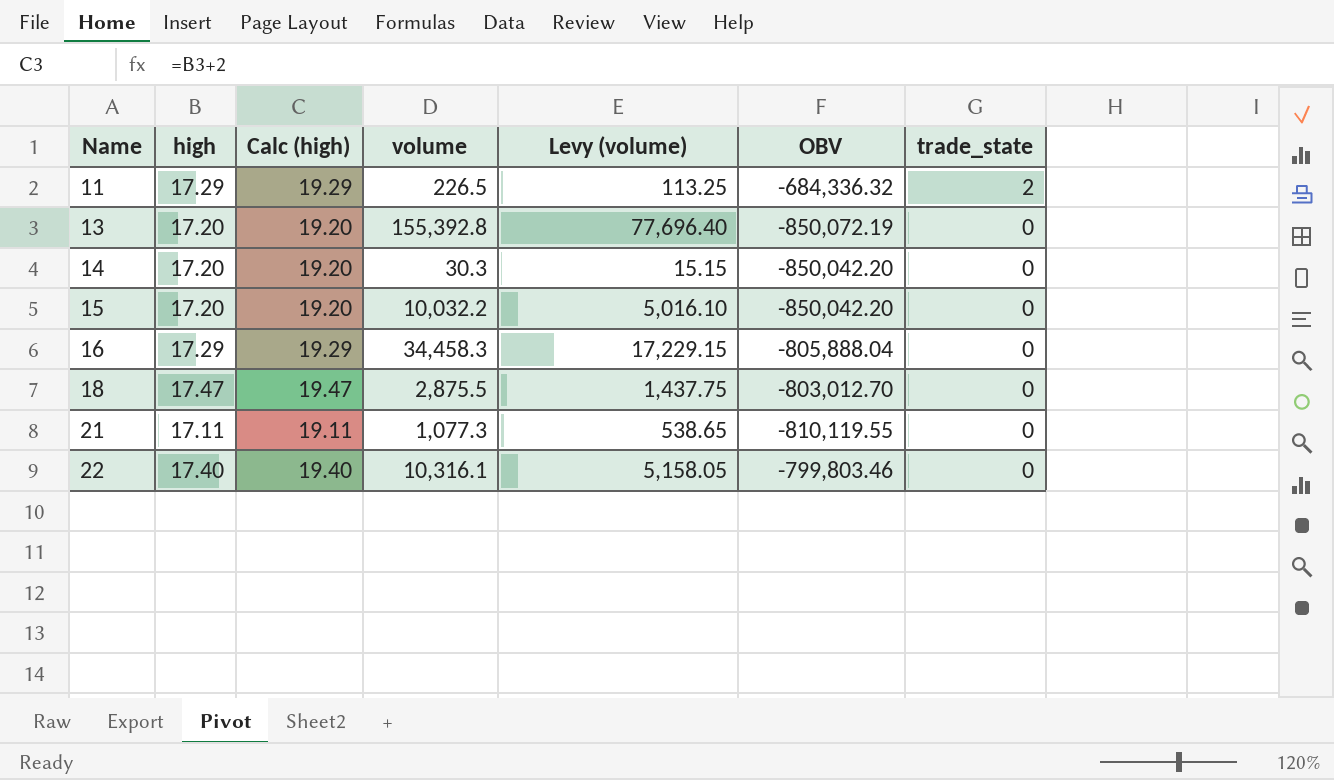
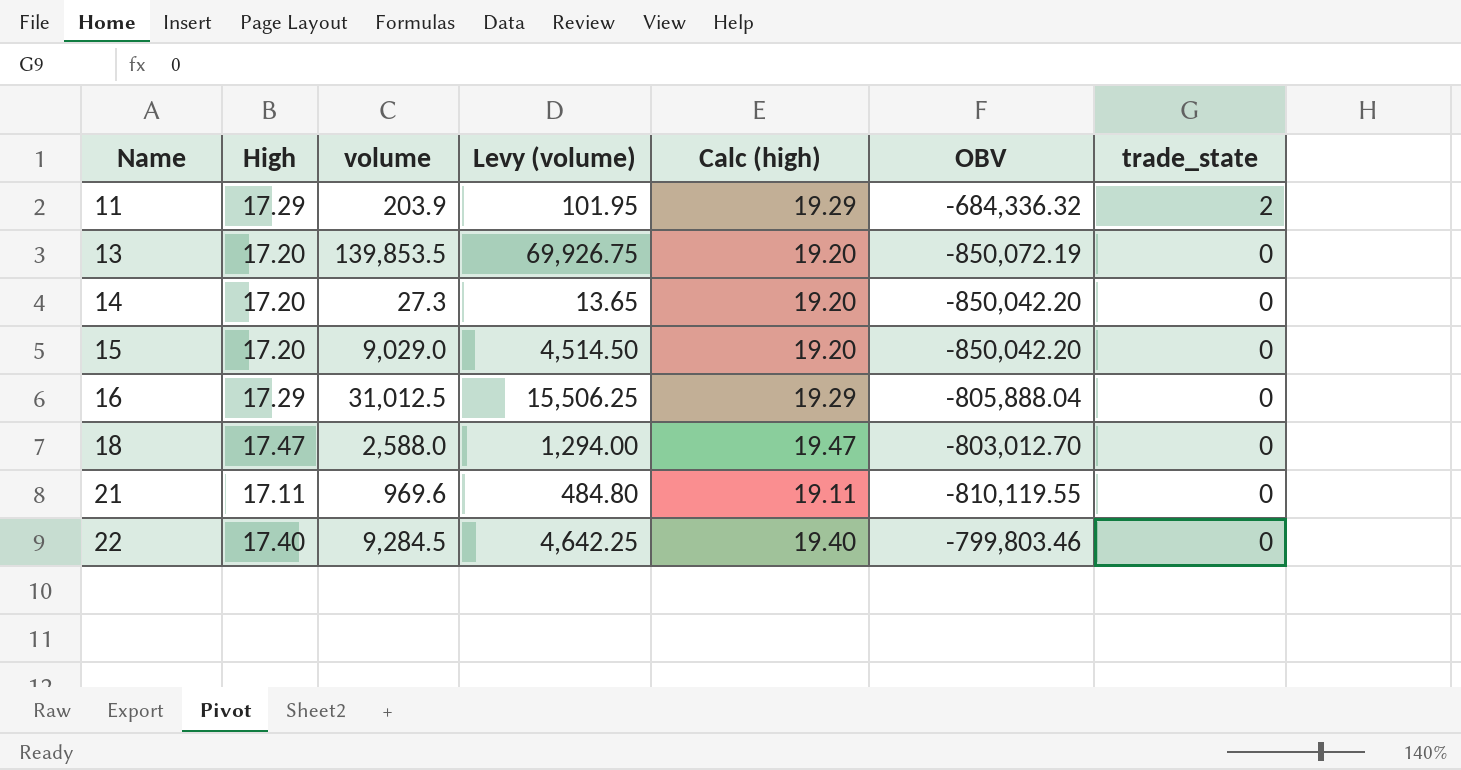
column name: high -> High
column Calc (high) | position: 3 -> 5
11 | volume: 226.5 -> 203.9
11 | Levy (volume): 113.25 -> 101.95
13 | volume: 155,392.8 -> 139,853.5
13 | Levy (volume): 77,696.40 -> 69,926.75
14 | volume: 30.3 -> 27.3
14 | Levy (volume): 15.15 -> 13.65
15 | volume: 10,032.2 -> 9,029.0
15 | Levy (volume): 5,016.10 -> 4,514.50
16 | volume: 34,458.3 -> 31,012.5
16 | Levy (volume): 17,229.15 -> 15,506.25
18 | volume: 2,875.5 -> 2,588.0
18 | Levy (volume): 1,437.75 -> 1,294.00
21 | volume: 1,077.3 -> 969.6
21 | Levy (volume): 538.65 -> 484.80
22 | volume: 10,316.1 -> 9,284.5
22 | Levy (volume): 5,158.05 -> 4,642.25

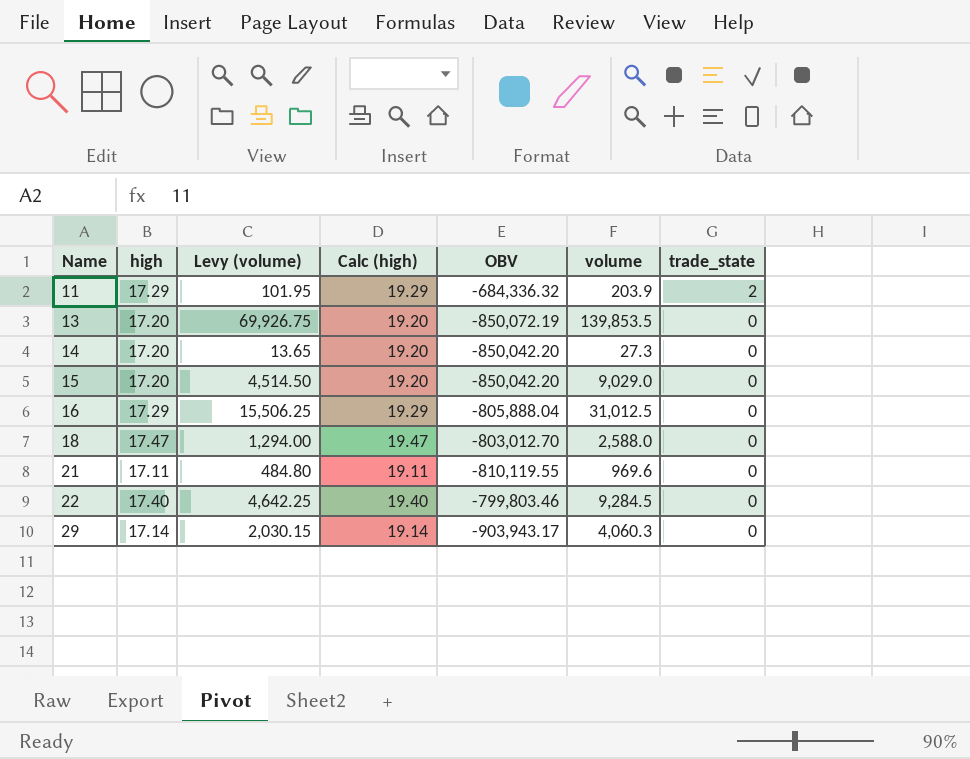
column name: High -> high
column volume | position: 3 -> 6
row 29: none -> 17.14 | 2,030.15 | 19.14 | -903,943.17 | 4,060.3 | 0

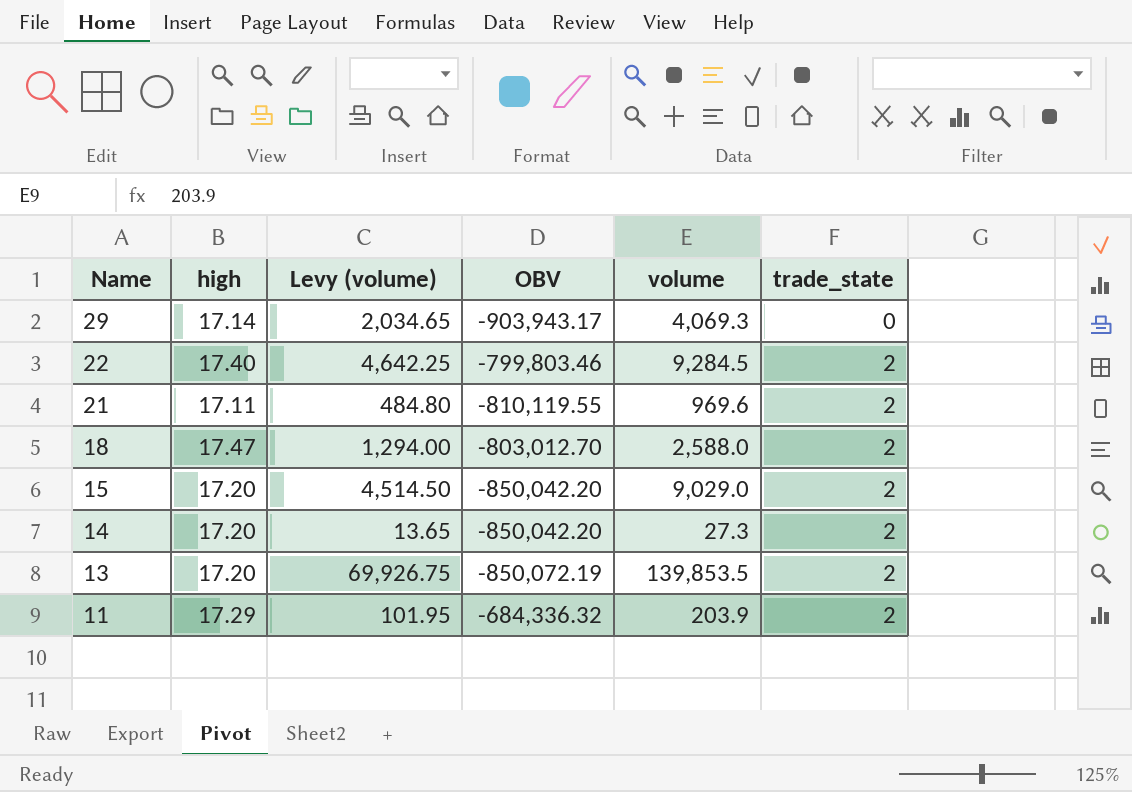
row order: Name ascending -> Name descending
column Calc (high) | formula: [high] + 2 -> none
row 16: 17.29 | 15,506.25 | 19.29 | -805,888.04 | 31,012.5 | 0 -> none
29 | Levy (volume): 2,030.15 -> 2,034.65
29 | volume: 4,060.3 -> 4,069.3
22 | trade_state: 0 -> 2
21 | trade_state: 0 -> 2
18 | trade_state: 0 -> 2
15 | trade_state: 0 -> 2
14 | trade_state: 0 -> 2
13 | trade_state: 0 -> 2

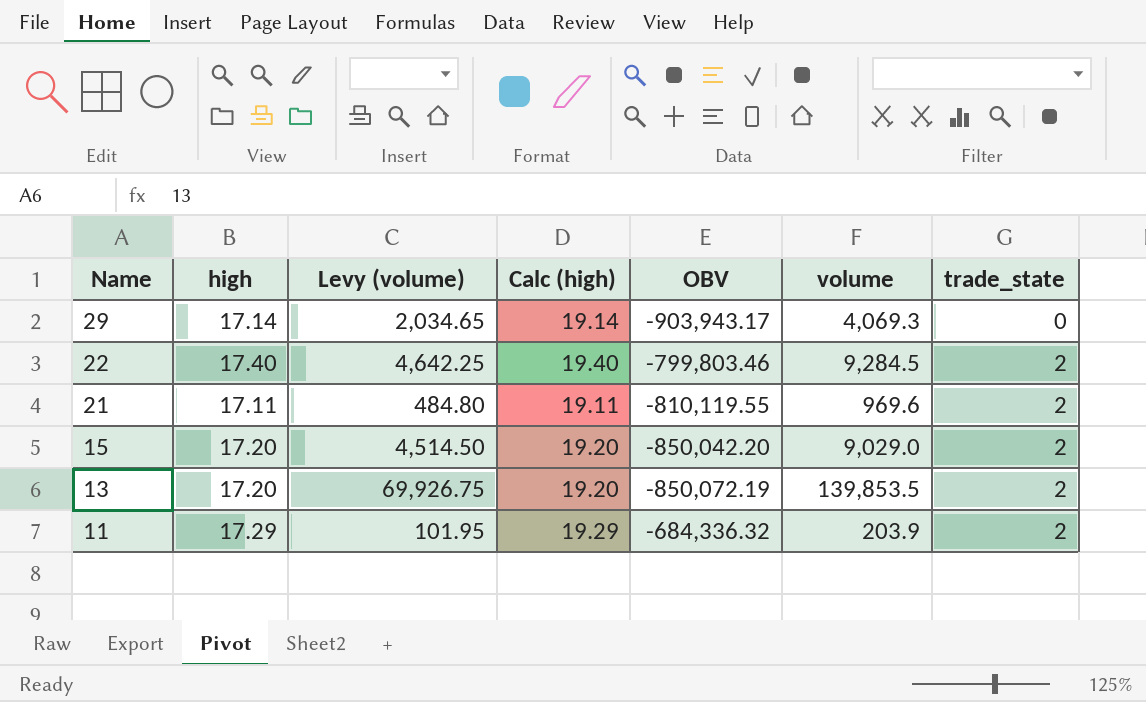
column Calc (high) | formula: none -> [high] + 2
row 18: 17.47 | 1,294.00 | -803,012.70 | 2,588.0 | 2 -> none
row 14: 17.20 | 13.65 | -850,042.20 | 27.3 | 2 -> none

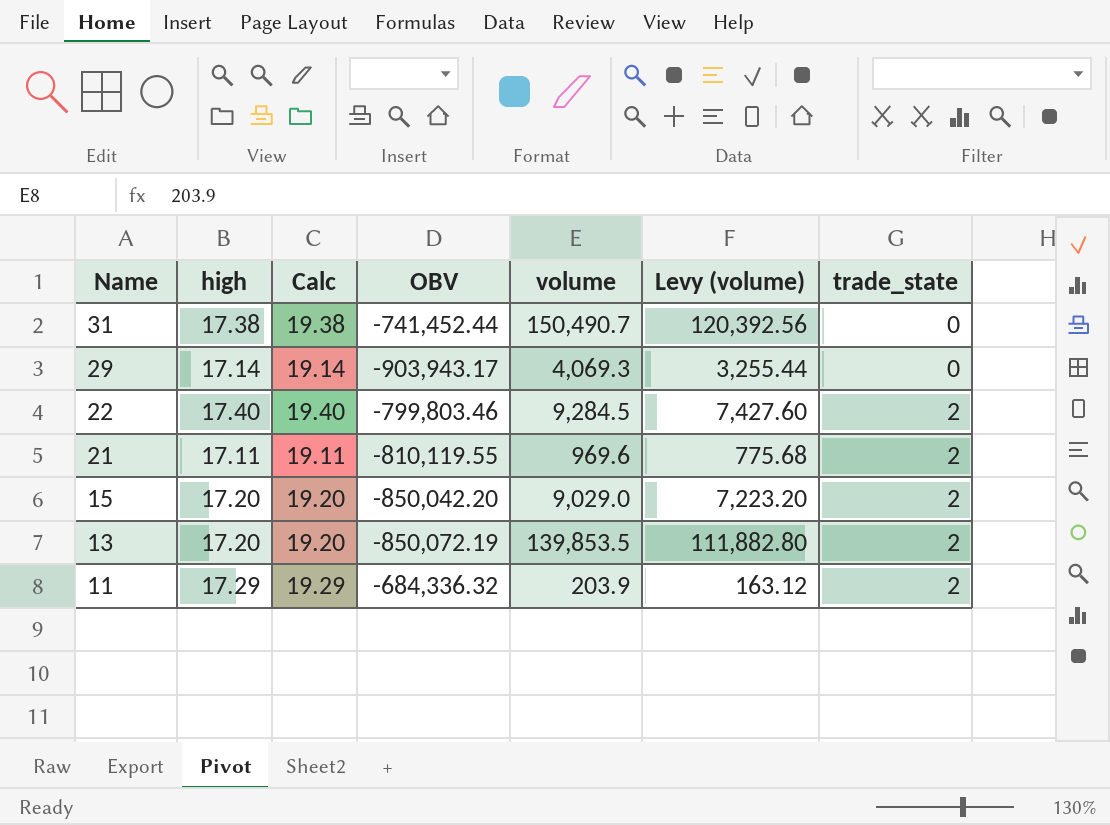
column name: Calc (high) -> Calc
column Levy (volume) | formula: [volume] * 0.5 -> [volume] * 0.8
column Levy (volume) | position: 3 -> 6
row 31: none -> 17.38 | 19.38 | -741,452.44 | 150,490.7 | 120,392.56 | 0

